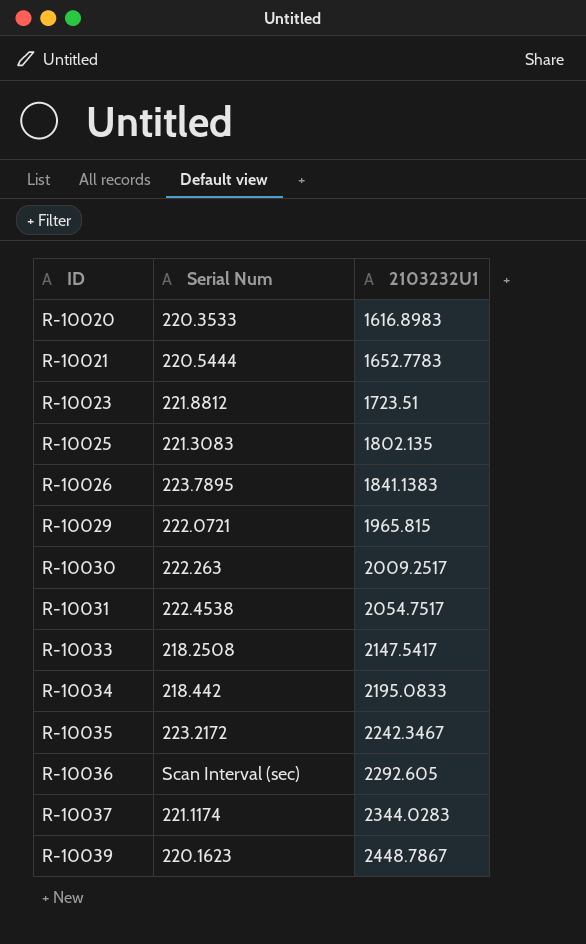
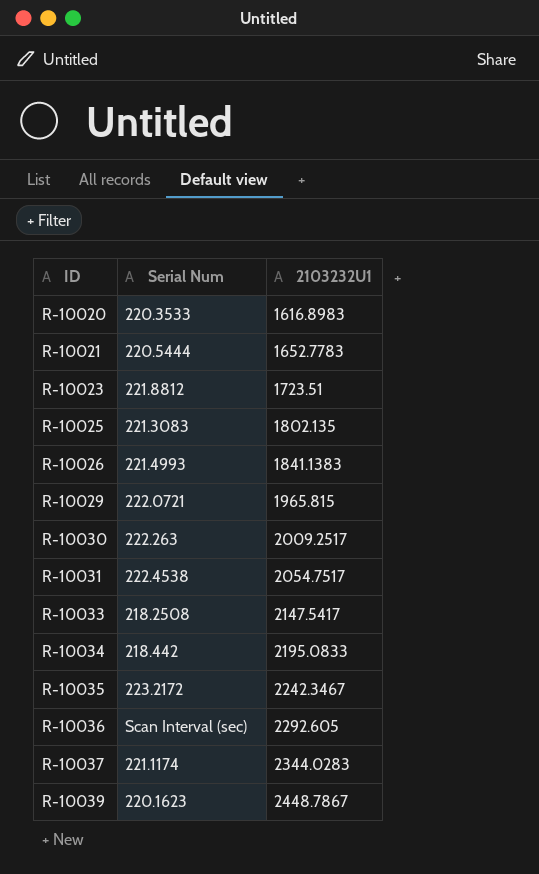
R-10026 | Serial Num: 223.7895 -> 221.4993

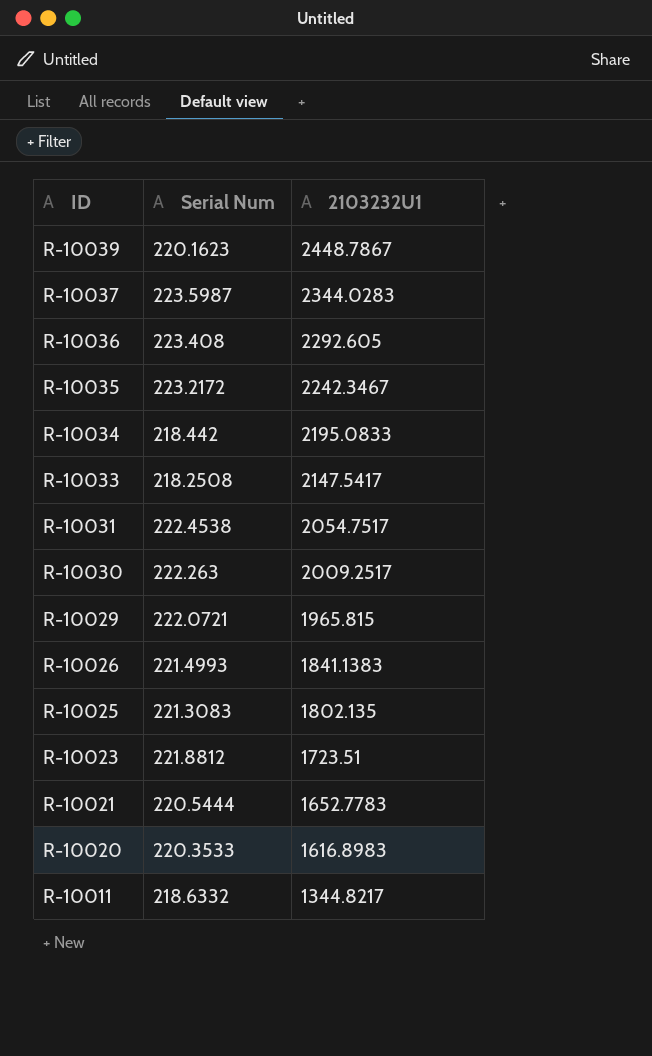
row order: ID ascending -> ID descending
R-10037 | Serial Num: 221.1174 -> 223.5987
R-10036 | Serial Num: Scan Interval (sec) -> 223.408
row R-10011: none -> 218.6332 | 1344.8217

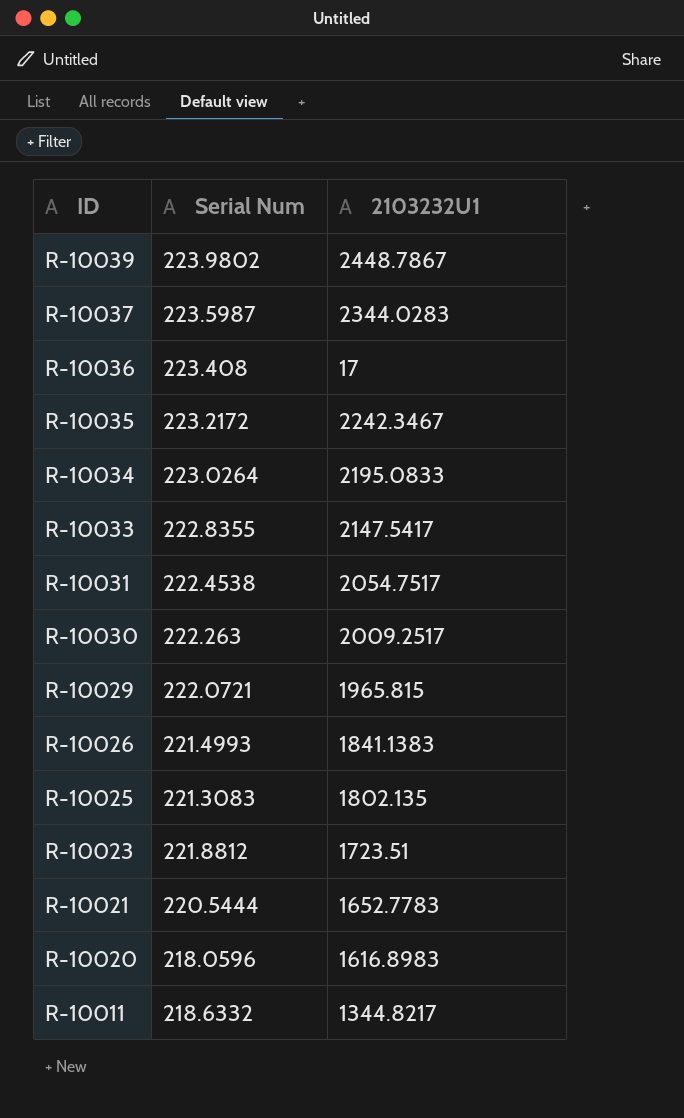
R-10039 | Serial Num: 220.1623 -> 223.9802
R-10036 | 2103232U1: 2292.605 -> 17
R-10034 | Serial Num: 218.442 -> 223.0264
R-10033 | Serial Num: 218.2508 -> 222.8355
R-10020 | Serial Num: 220.3533 -> 218.0596

